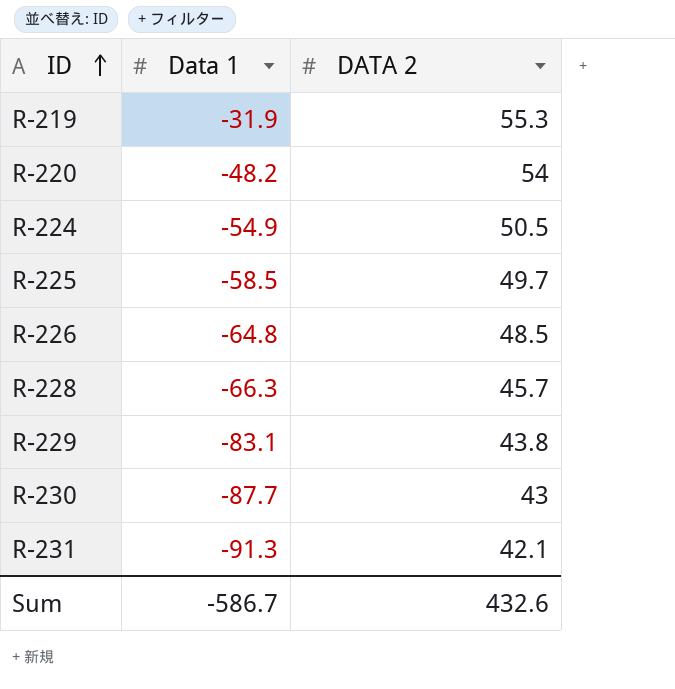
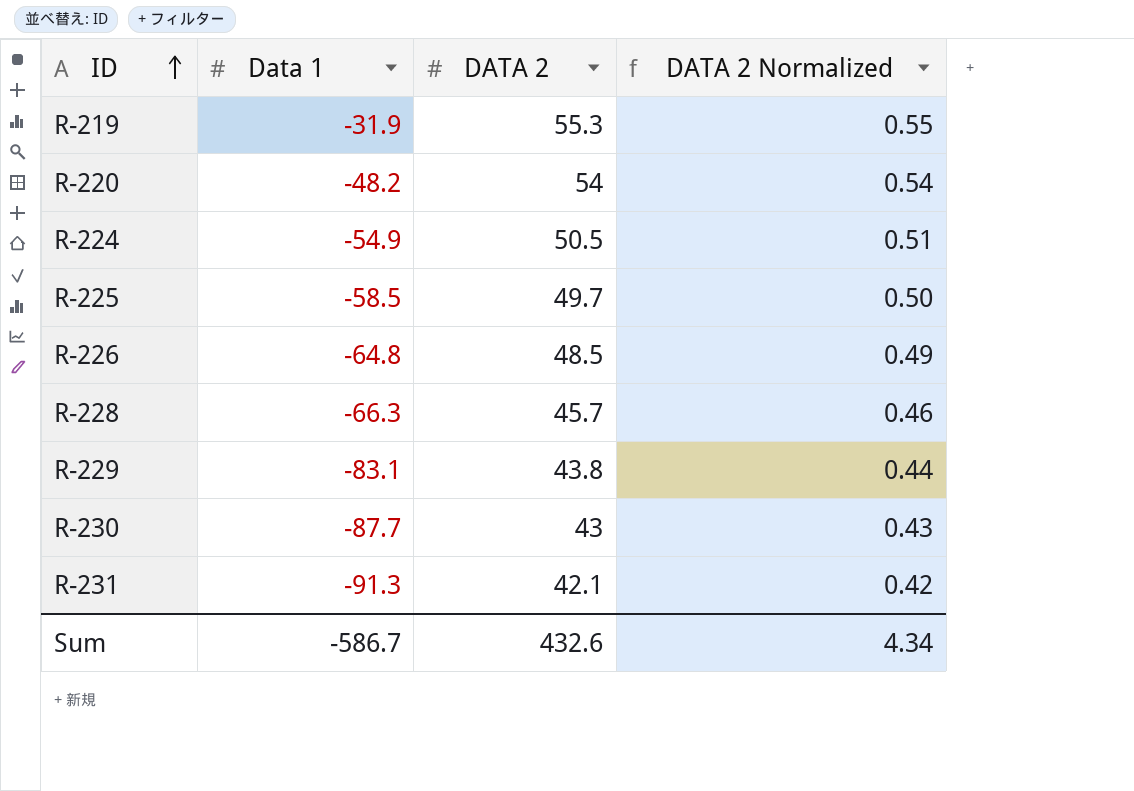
column DATA 2 Normalized | formula: none -> [DATA 2] * 0.01

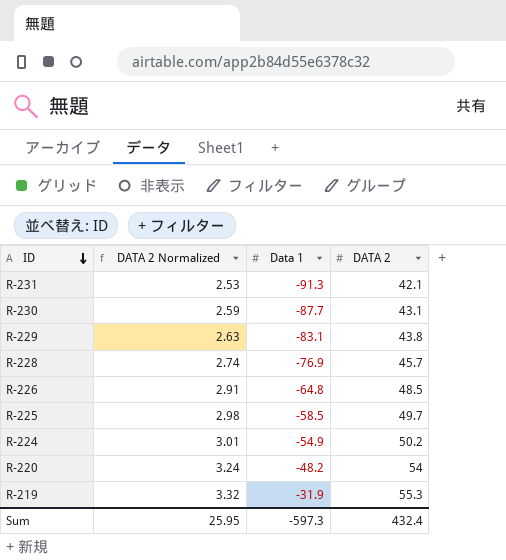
row order: ID ascending -> ID descending
column DATA 2 Normalized | formula: [DATA 2] * 0.01 -> [DATA 2] * 0.06
column DATA 2 Normalized | position: 4 -> 2
R-230 | DATA 2: 43 -> 43.1
R-228 | Data 1: -66.3 -> -76.9
R-224 | DATA 2: 50.5 -> 50.2
Sum | DATA 2 Normalized: 4.34 -> 25.95
Sum | Data 1: -586.7 -> -597.3
Sum | DATA 2: 432.6 -> 432.4

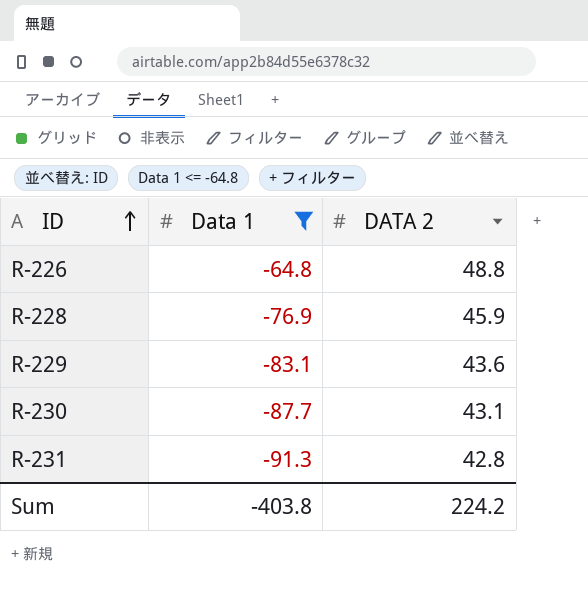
filter: none -> Data 1 <= -64.8
row order: ID descending -> ID ascending
column DATA 2 Normalized | formula: [DATA 2] * 0.06 -> none
R-226 | DATA 2: 48.5 -> 48.8
R-228 | DATA 2: 45.7 -> 45.9
R-229 | DATA 2: 43.8 -> 43.6
R-231 | DATA 2: 42.1 -> 42.8
Sum | Data 1: -597.3 -> -403.8
Sum | DATA 2: 432.4 -> 224.2

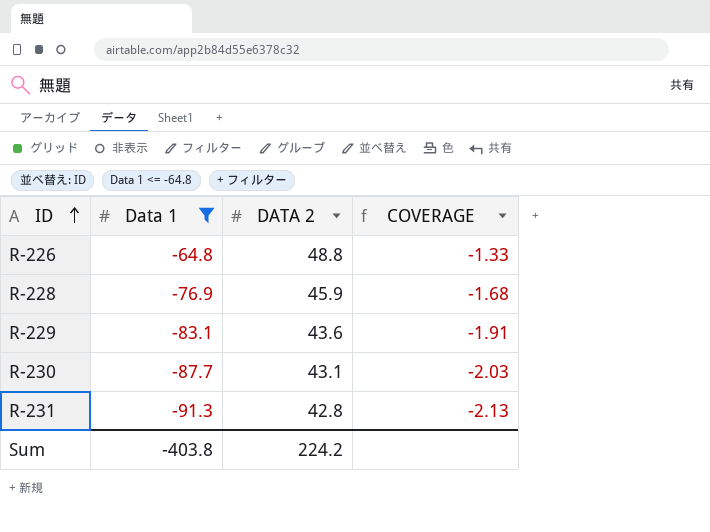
column COVERAGE | formula: none -> [Data 1] / [DATA 2]

